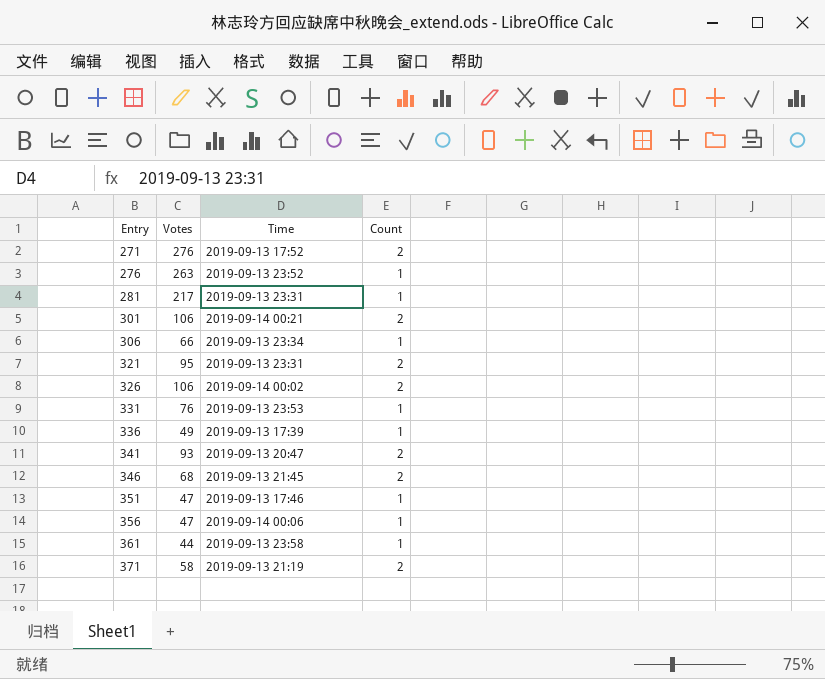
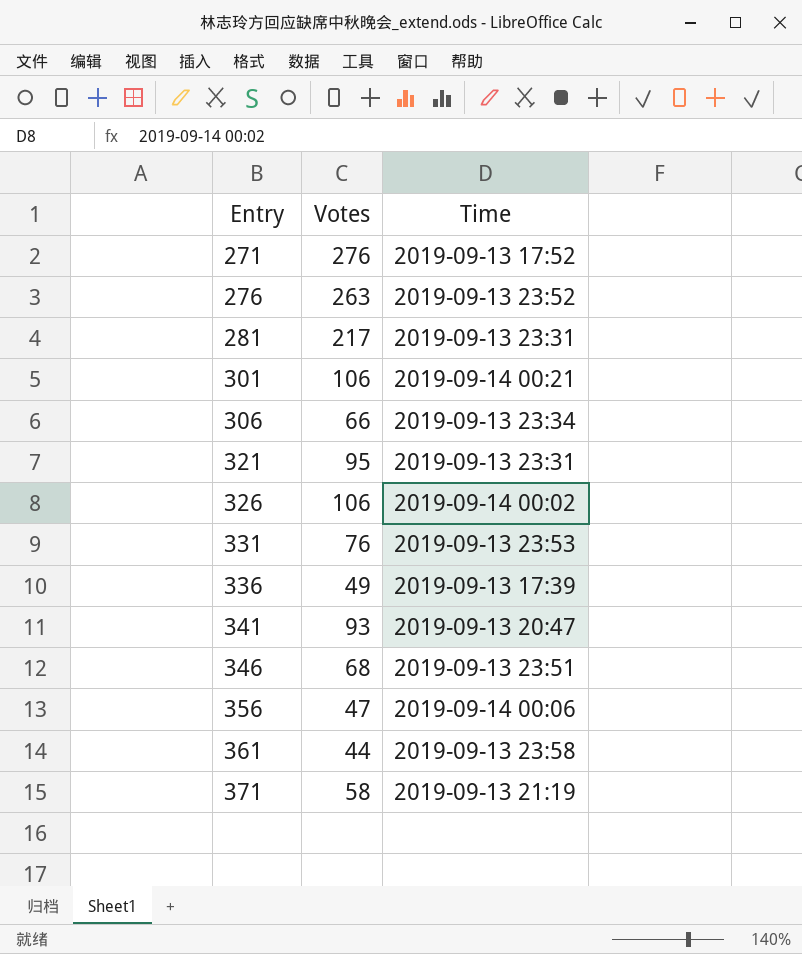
column Count | position: 4 -> none
row 351: 47 | 2019-09-13 17:46 | 1 -> none
346 | Time: 2019-09-13 21:45 -> 2019-09-13 23:51

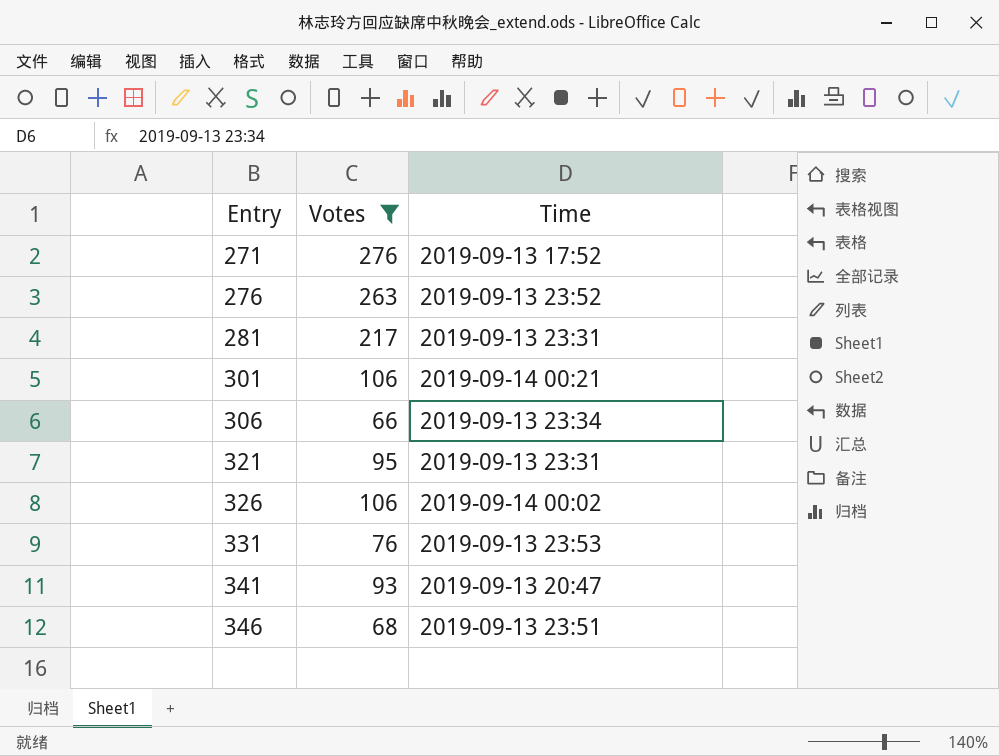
filter: none -> Votes >= 66

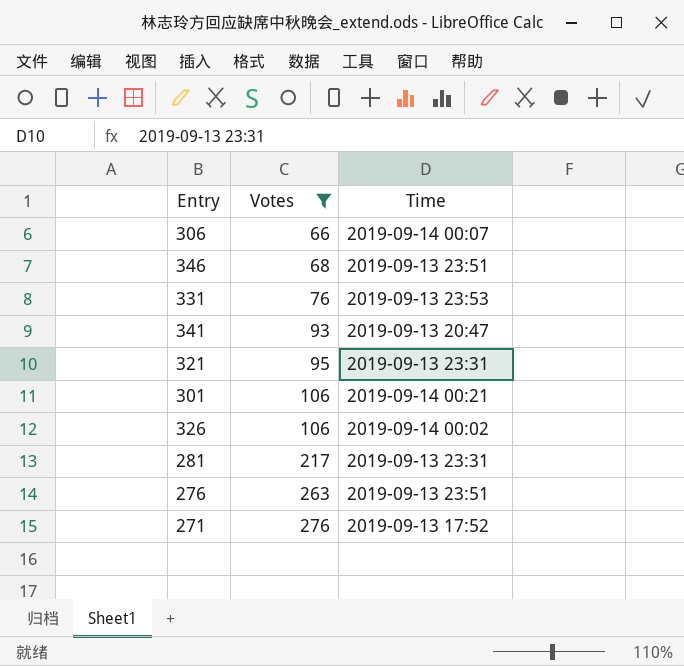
row order: Entry ascending -> Votes ascending
306 | Time: 2019-09-13 23:34 -> 2019-09-14 00:07
276 | Time: 2019-09-13 23:52 -> 2019-09-13 23:51

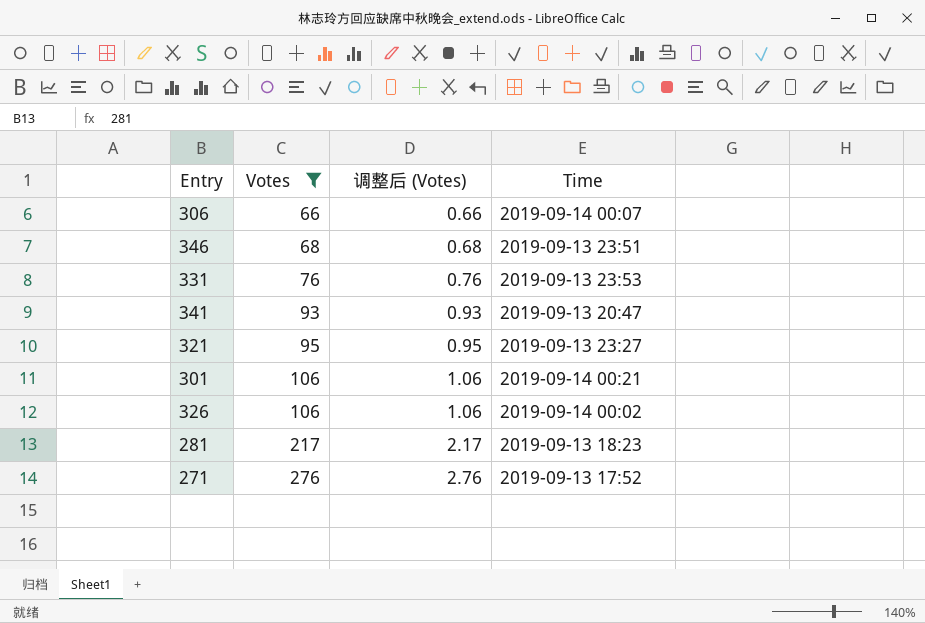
column 调整后 (Votes) | formula: none -> [Votes] * 0.01
row 276: 263 | 2019-09-13 23:51 -> none
321 | Time: 2019-09-13 23:31 -> 2019-09-13 23:27
281 | Time: 2019-09-13 23:31 -> 2019-09-13 18:23

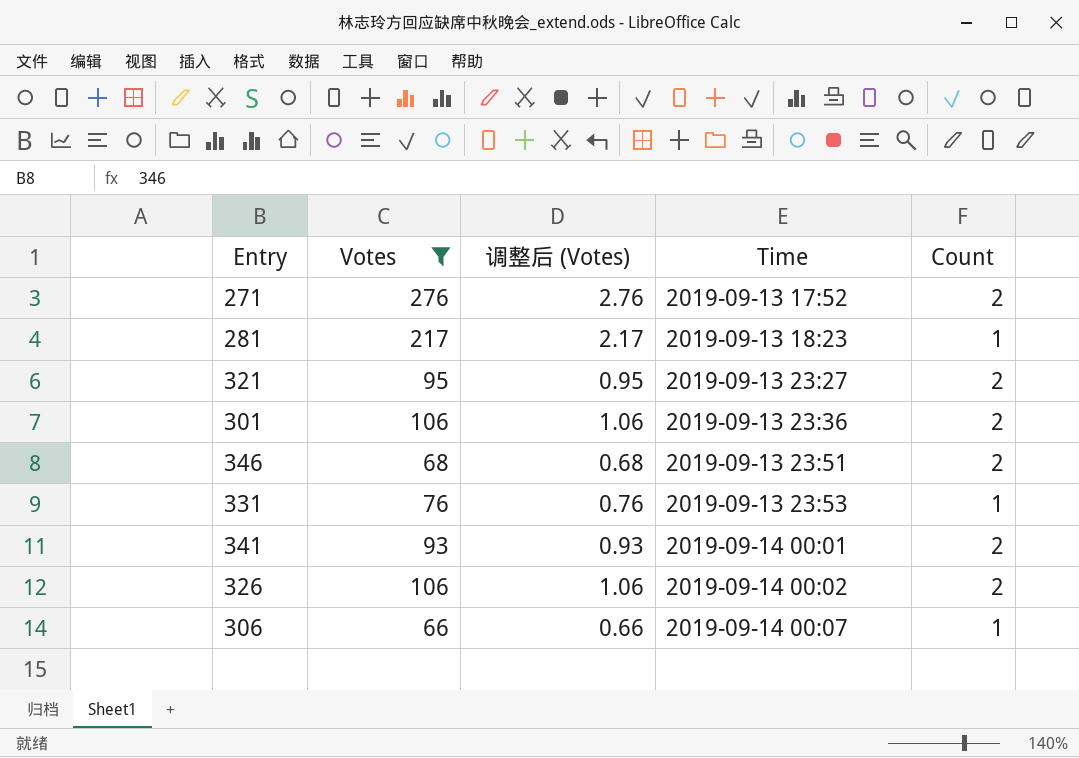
row order: Votes ascending -> Time ascending
column Count | position: none -> 5
301 | Time: 2019-09-14 00:21 -> 2019-09-13 23:36
341 | Time: 2019-09-13 20:47 -> 2019-09-14 00:01

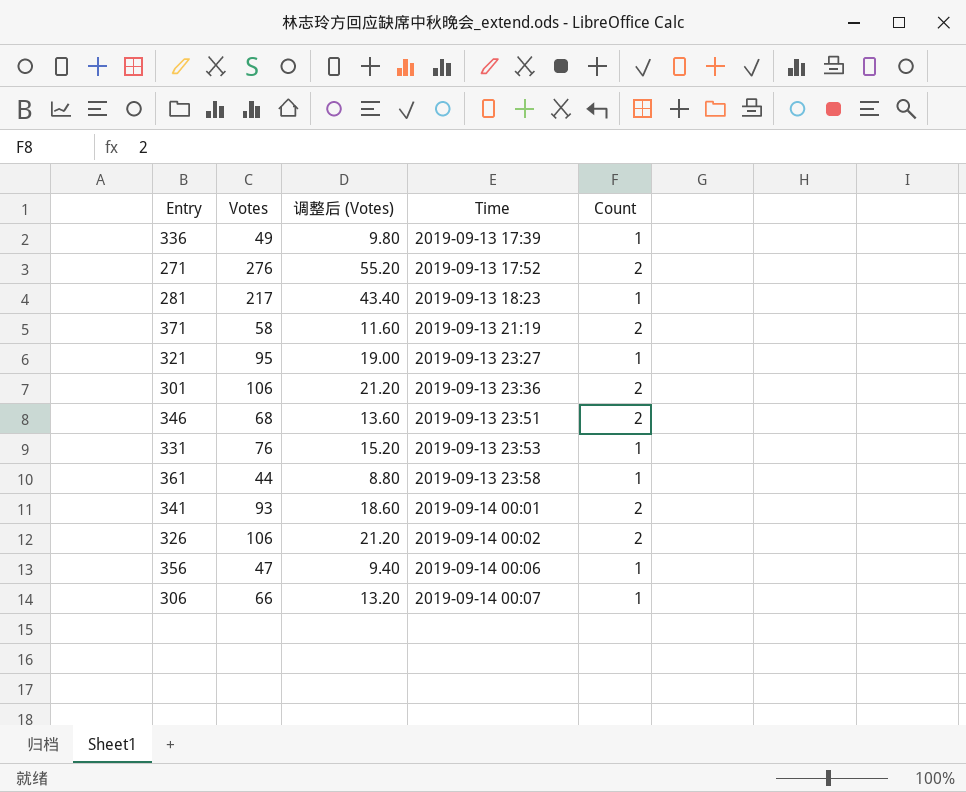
filter: Votes >= 66 -> none
column 调整后 (Votes) | formula: [Votes] * 0.01 -> [Votes] * 0.2
321 | Count: 2 -> 1

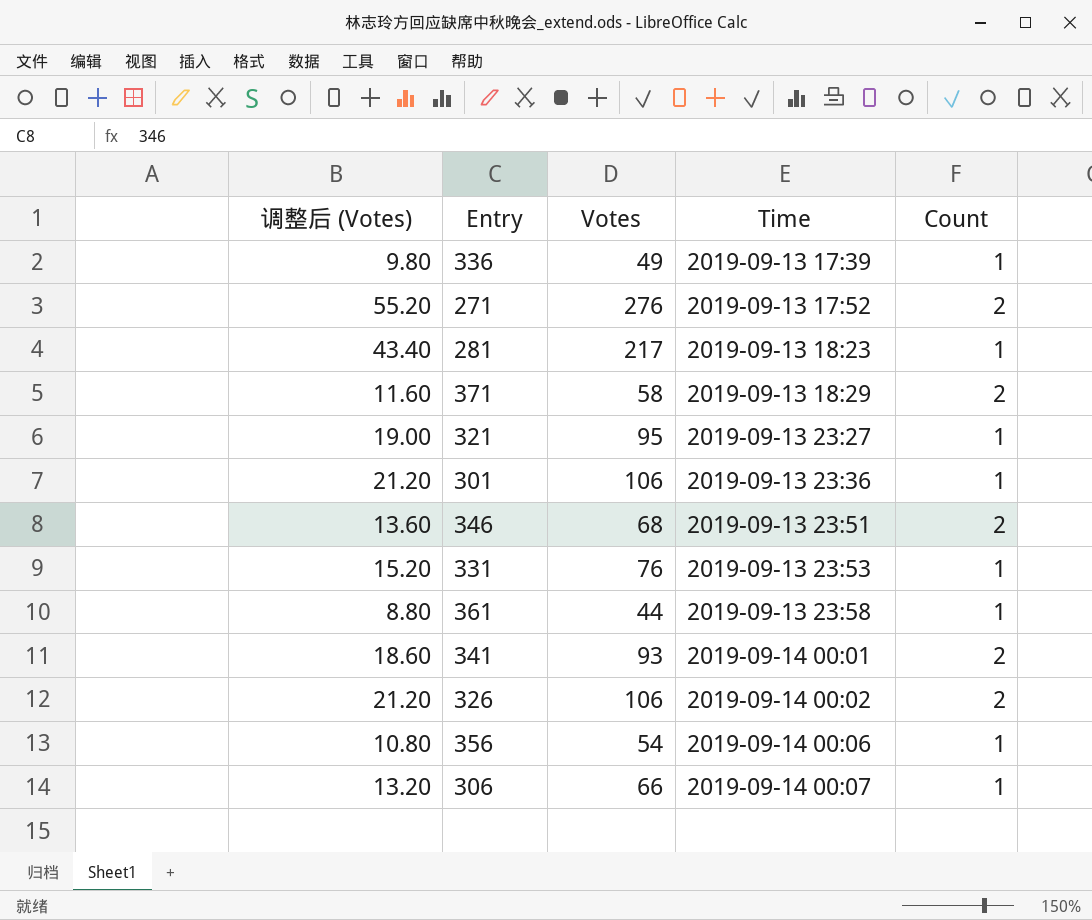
column 调整后 (Votes) | position: 3 -> 1
371 | Time: 2019-09-13 21:19 -> 2019-09-13 18:29
301 | Count: 2 -> 1
356 | 调整后 (Votes): 9.40 -> 10.80
356 | Votes: 47 -> 54

